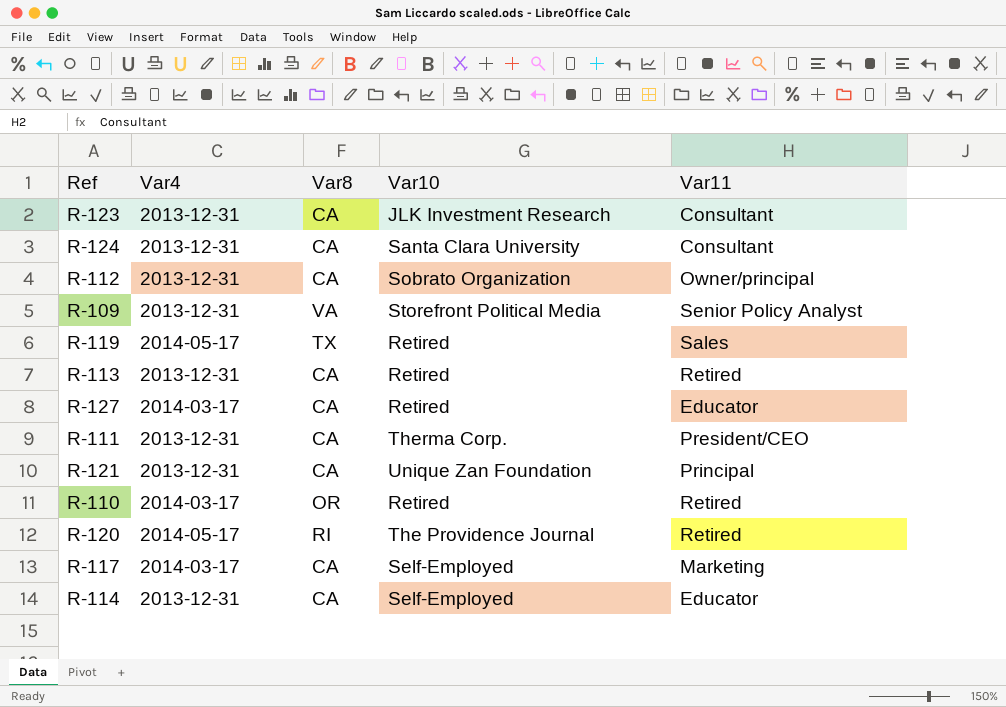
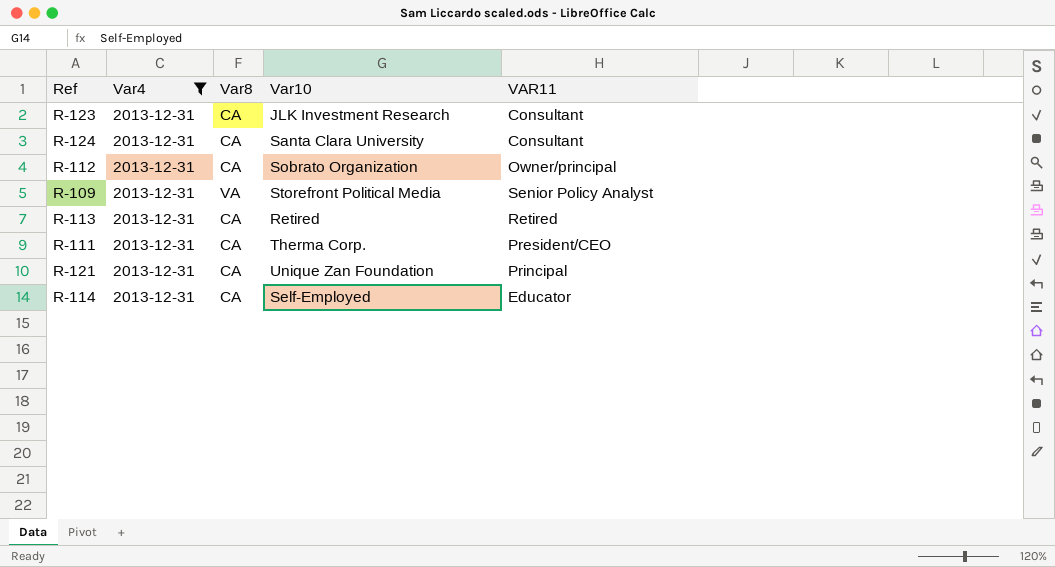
filter: none -> Var4 = 2013-12-31
column name: Var11 -> VAR11

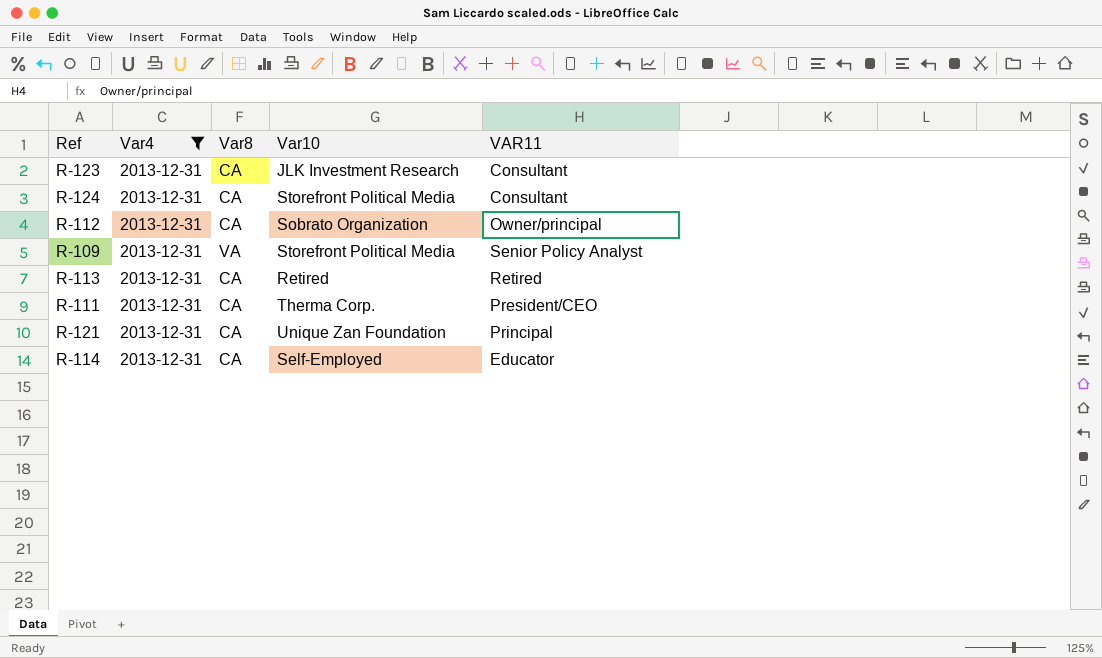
R-124 | Var10: Santa Clara University -> Storefront Political Media

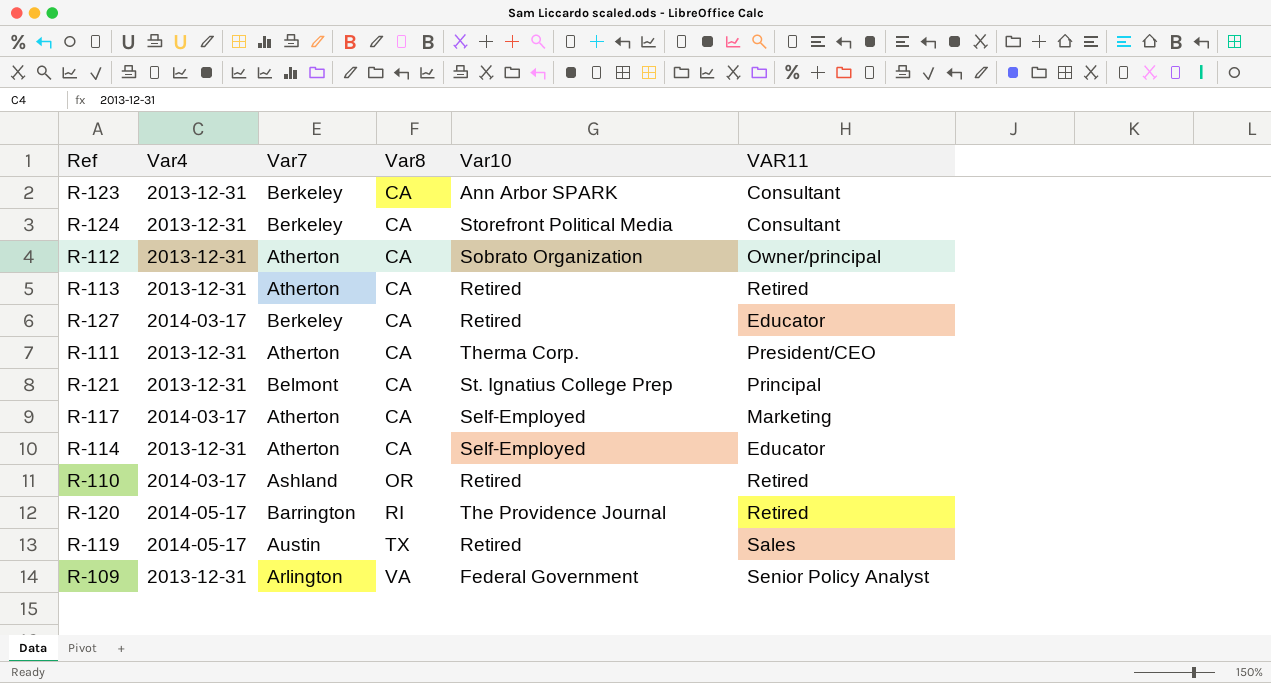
filter: Var4 = 2013-12-31 -> none
row order: none -> Var8 ascending
column Var7 | position: none -> 3
R-123 | Var10: JLK Investment Research -> Ann Arbor SPARK
R-121 | Var10: Unique Zan Foundation -> St. Ignatius College Prep
R-109 | Var10: Storefront Political Media -> Federal Government

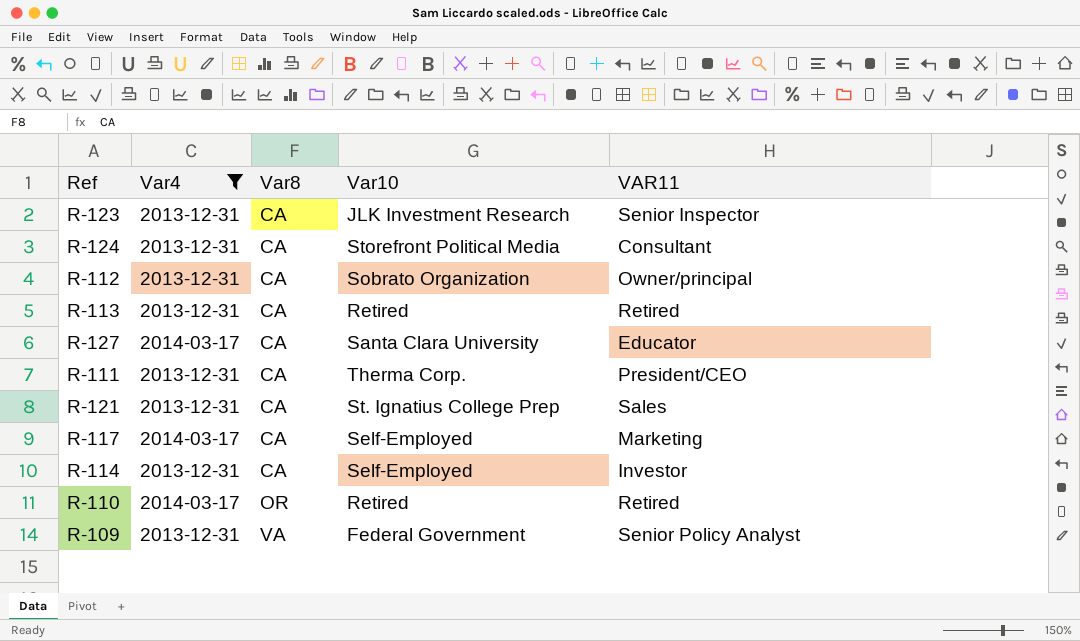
filter: none -> Var4 != 2014-05-17
column Var7 | position: 3 -> none
R-123 | Var10: Ann Arbor SPARK -> JLK Investment Research
R-123 | VAR11: Consultant -> Senior Inspector
R-127 | Var10: Retired -> Santa Clara University
R-121 | VAR11: Principal -> Sales
R-114 | VAR11: Educator -> Investor

